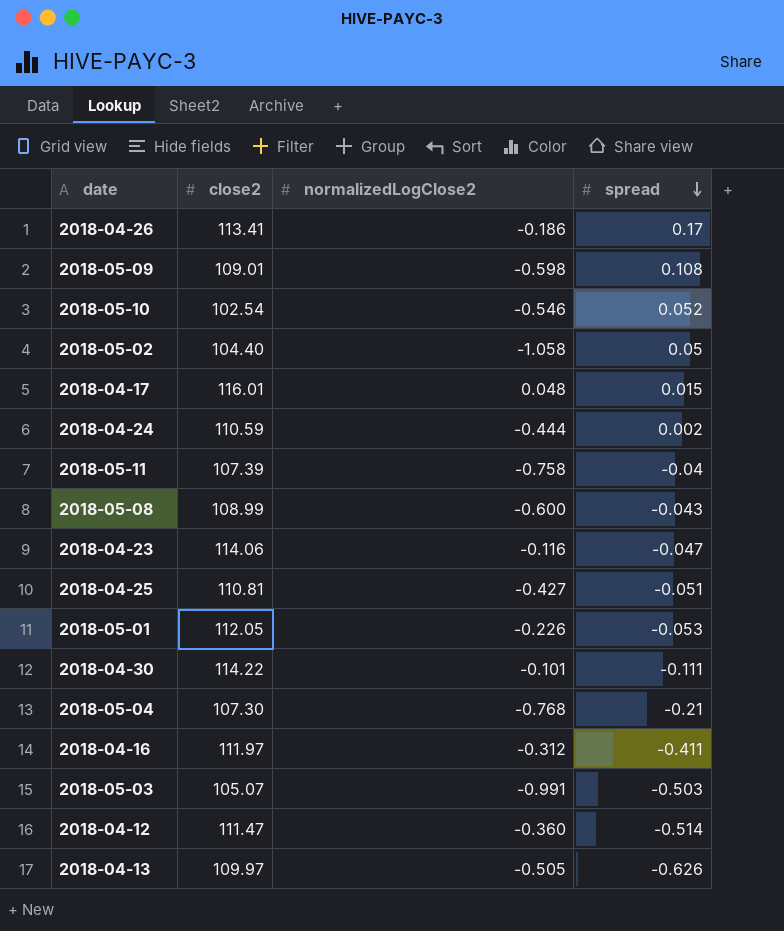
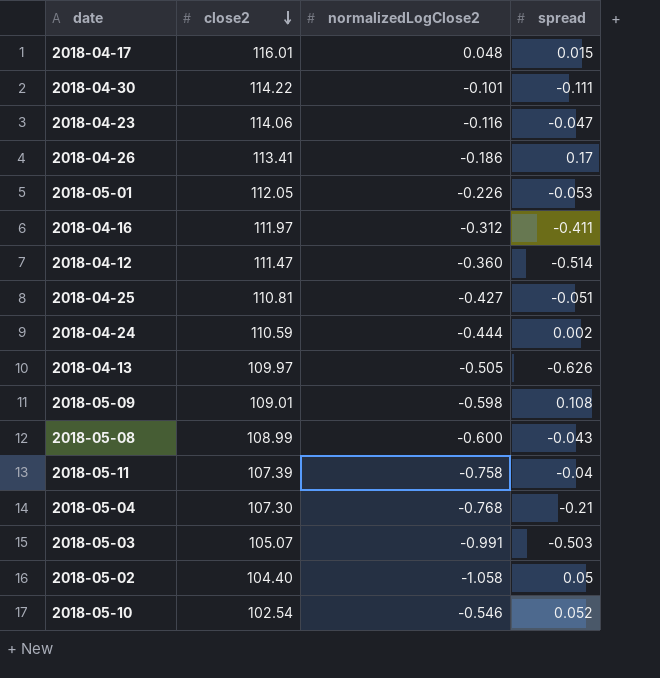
row order: spread descending -> close2 descending

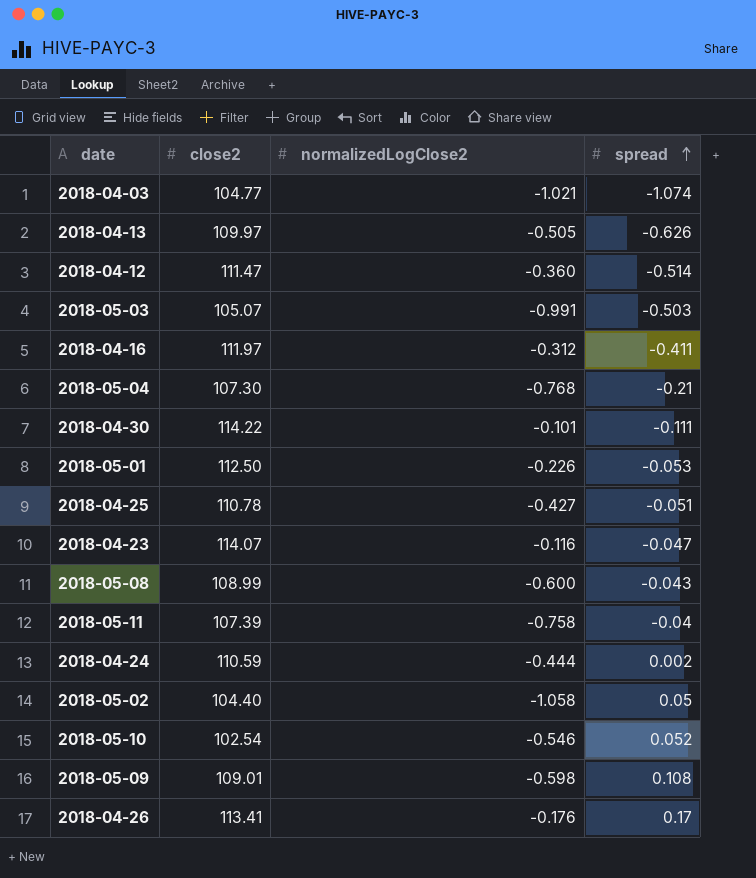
row order: close2 descending -> spread ascending
row 2018-04-17: 116.01 | 0.048 | 0.015 -> none
row 2018-04-03: none -> 104.77 | -1.021 | -1.074
2018-05-01 | close2: 112.05 -> 112.50
2018-04-25 | close2: 110.81 -> 110.78
2018-04-23 | close2: 114.06 -> 114.07
2018-04-26 | normalizedLogClose2: -0.186 -> -0.176

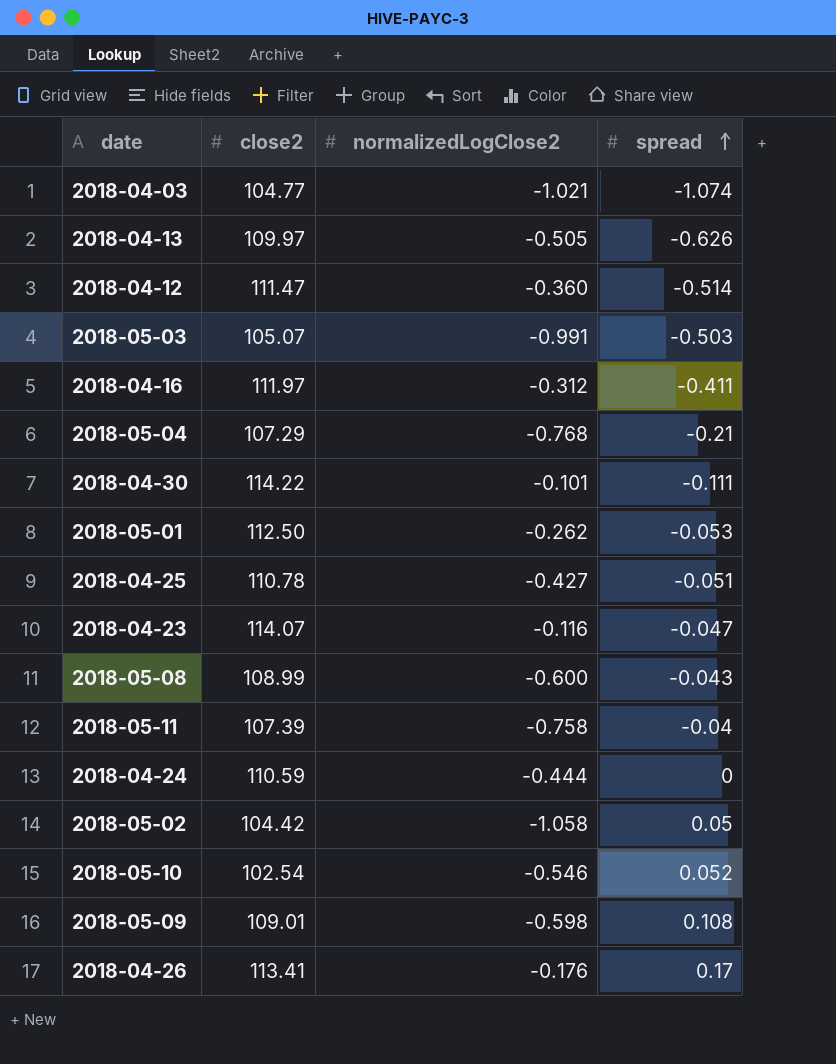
2018-05-04 | close2: 107.30 -> 107.29
2018-05-01 | normalizedLogClose2: -0.226 -> -0.262
2018-04-24 | spread: 0.002 -> 0
2018-05-02 | close2: 104.40 -> 104.42

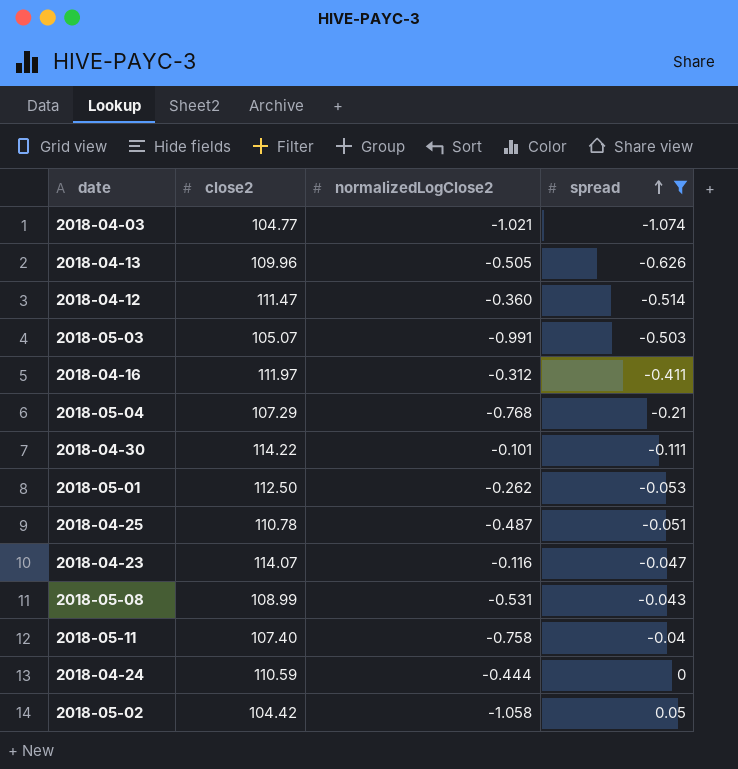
filter: none -> spread <= 0.05
2018-04-13 | close2: 109.97 -> 109.96
2018-04-25 | normalizedLogClose2: -0.427 -> -0.487
2018-05-08 | normalizedLogClose2: -0.600 -> -0.531
2018-05-11 | close2: 107.39 -> 107.40

